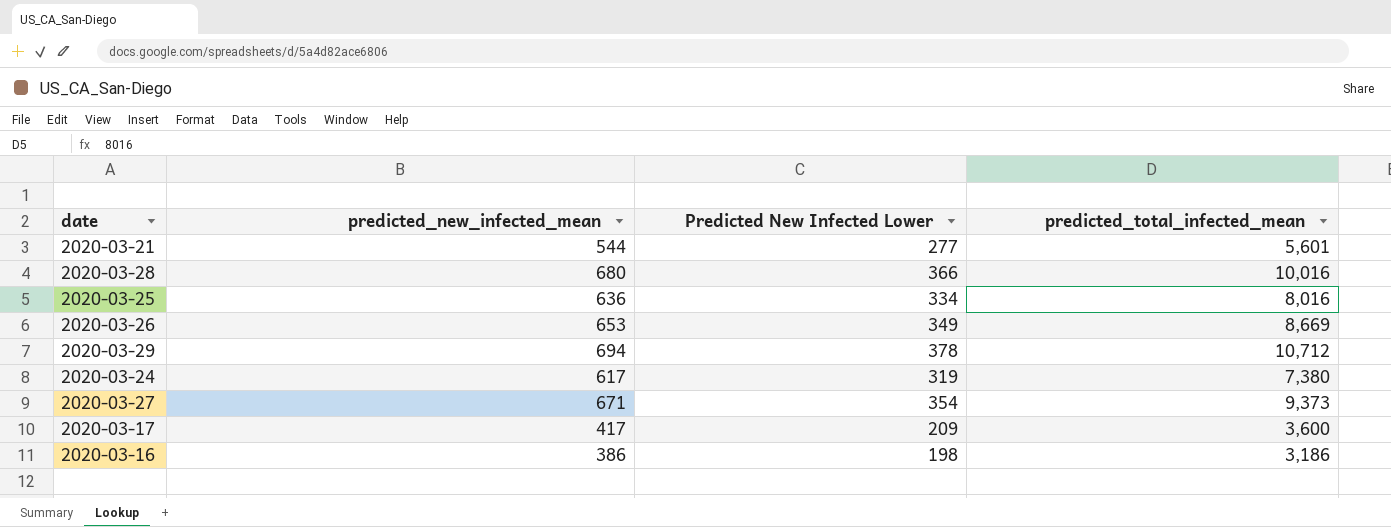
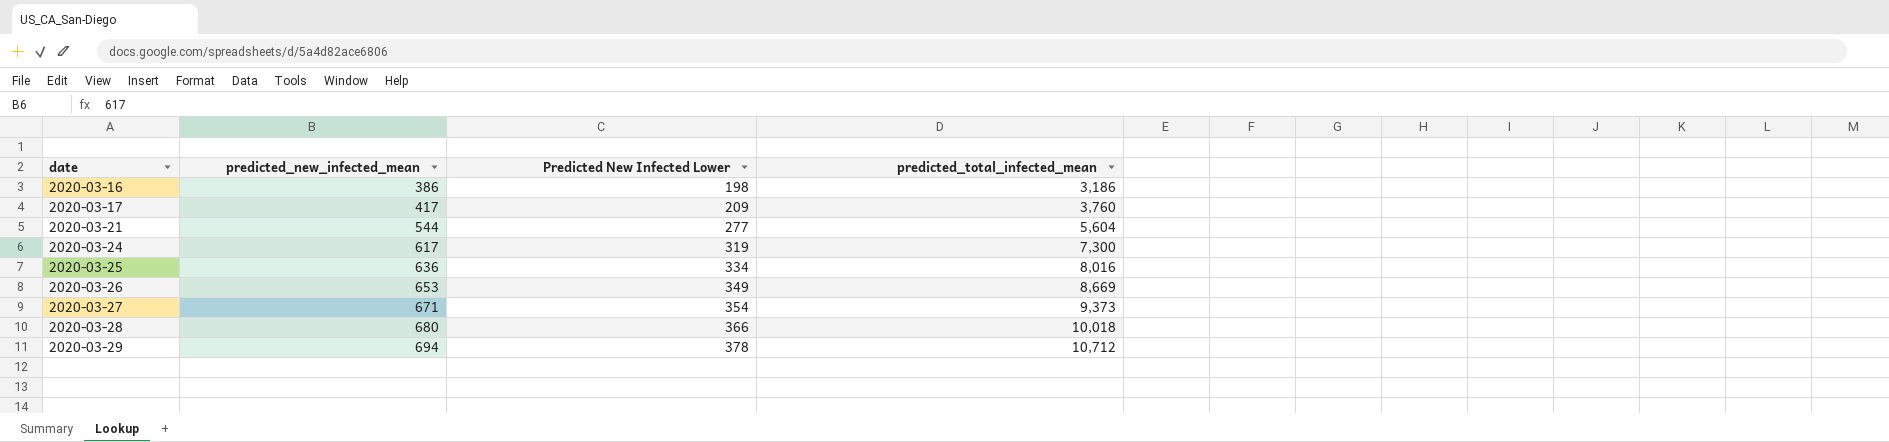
row order: none -> date ascending
2020-03-17 | predicted_total_infected_mean: 3,600 -> 3,760
2020-03-21 | predicted_total_infected_mean: 5,601 -> 5,604
2020-03-24 | predicted_total_infected_mean: 7,380 -> 7,300
2020-03-28 | predicted_total_infected_mean: 10,016 -> 10,018

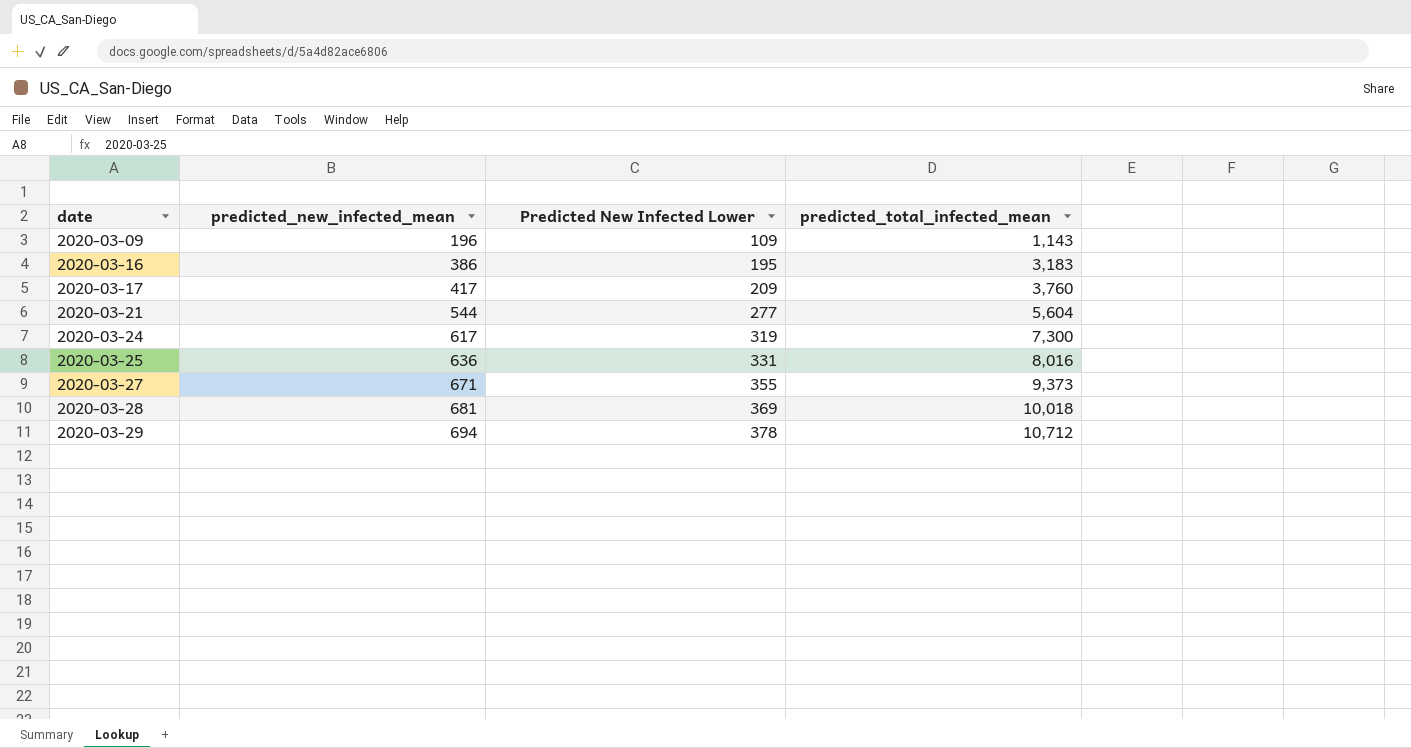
row 2020-03-26: 653 | 349 | 8,669 -> none
row 2020-03-09: none -> 196 | 109 | 1,143
2020-03-16 | Predicted New Infected Lower: 198 -> 195
2020-03-16 | predicted_total_infected_mean: 3,186 -> 3,183
2020-03-25 | Predicted New Infected Lower: 334 -> 331
2020-03-27 | Predicted New Infected Lower: 354 -> 355
2020-03-28 | predicted_new_infected_mean: 680 -> 681
2020-03-28 | Predicted New Infected Lower: 366 -> 369

